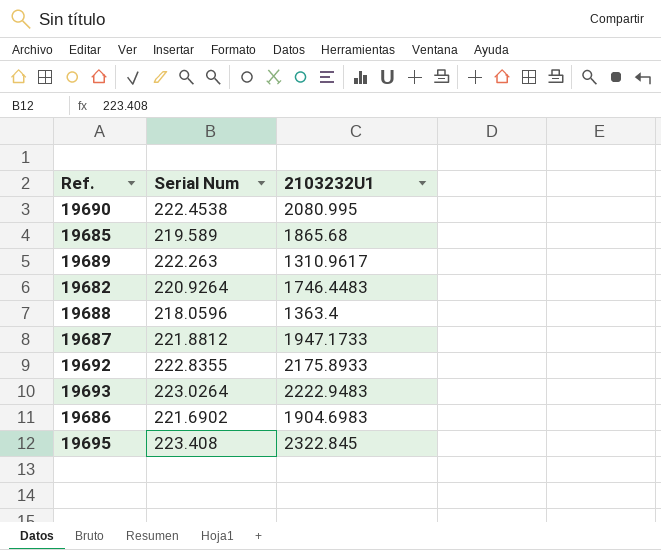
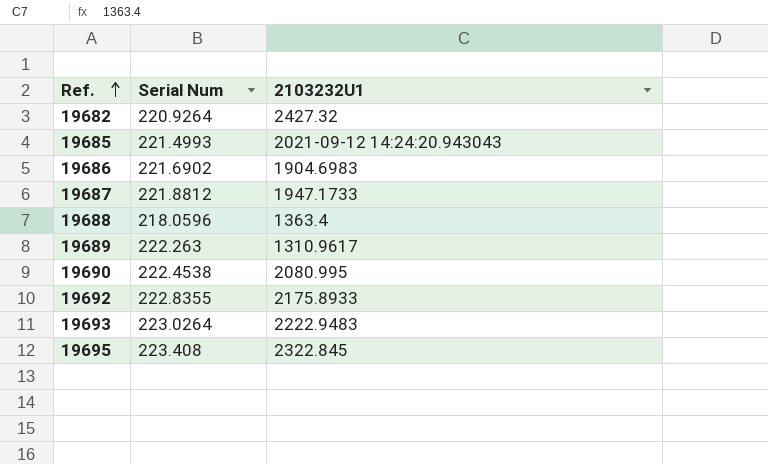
row order: none -> Ref. ascending
19682 | 2103232U1: 1746.4483 -> 2427.32
19685 | Serial Num: 219.589 -> 221.4993
19685 | 2103232U1: 1865.68 -> 2021-09-12 14:24:20.943043

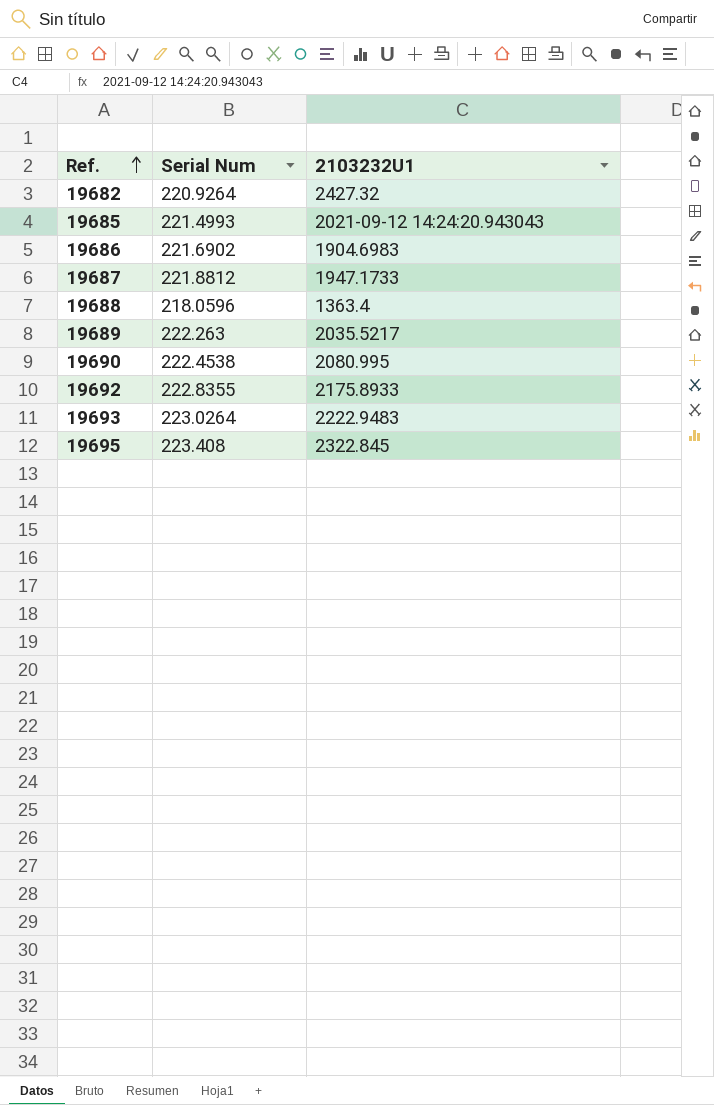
19689 | 2103232U1: 1310.9617 -> 2035.5217

